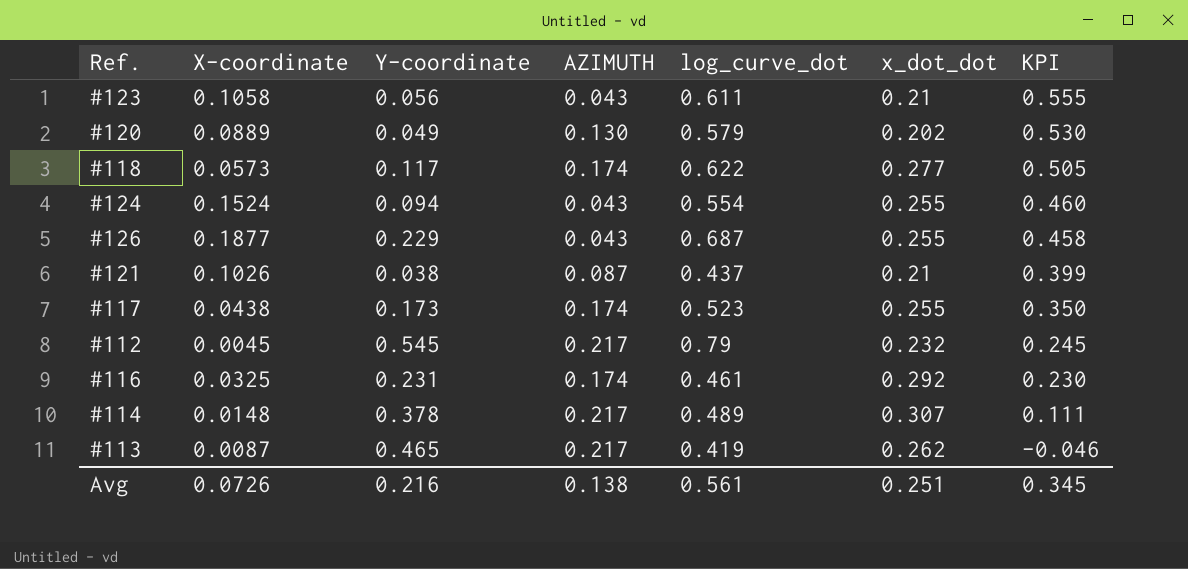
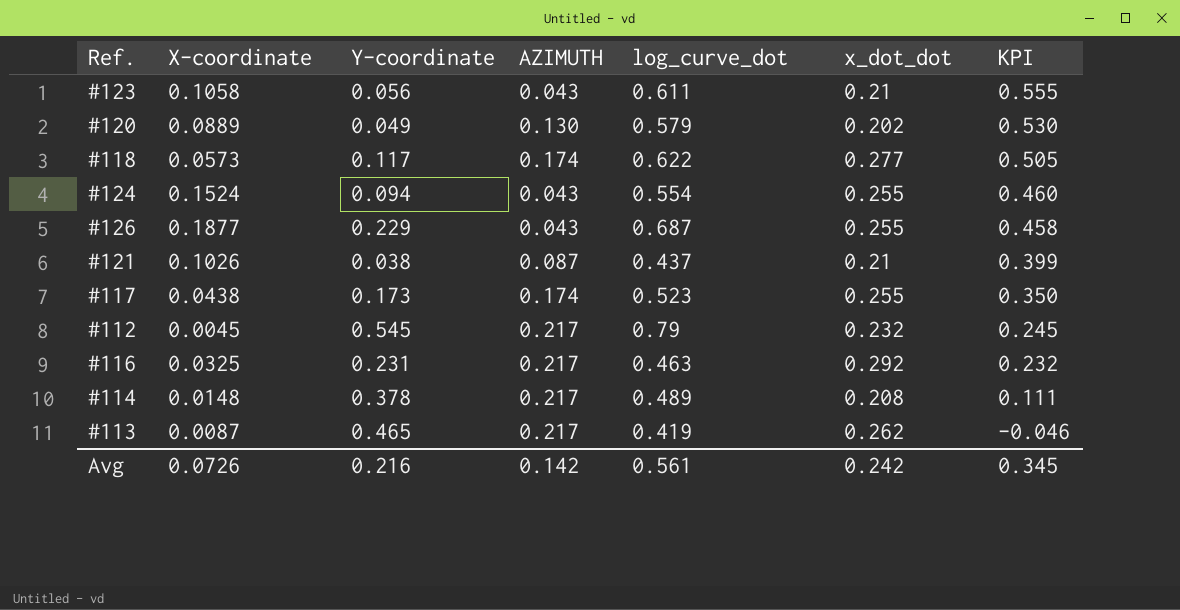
#116 | AZIMUTH: 0.174 -> 0.217
#116 | log_curve_dot: 0.461 -> 0.463
#116 | KPI: 0.230 -> 0.232
#114 | x_dot_dot: 0.307 -> 0.208
Avg | AZIMUTH: 0.138 -> 0.142
Avg | x_dot_dot: 0.251 -> 0.242

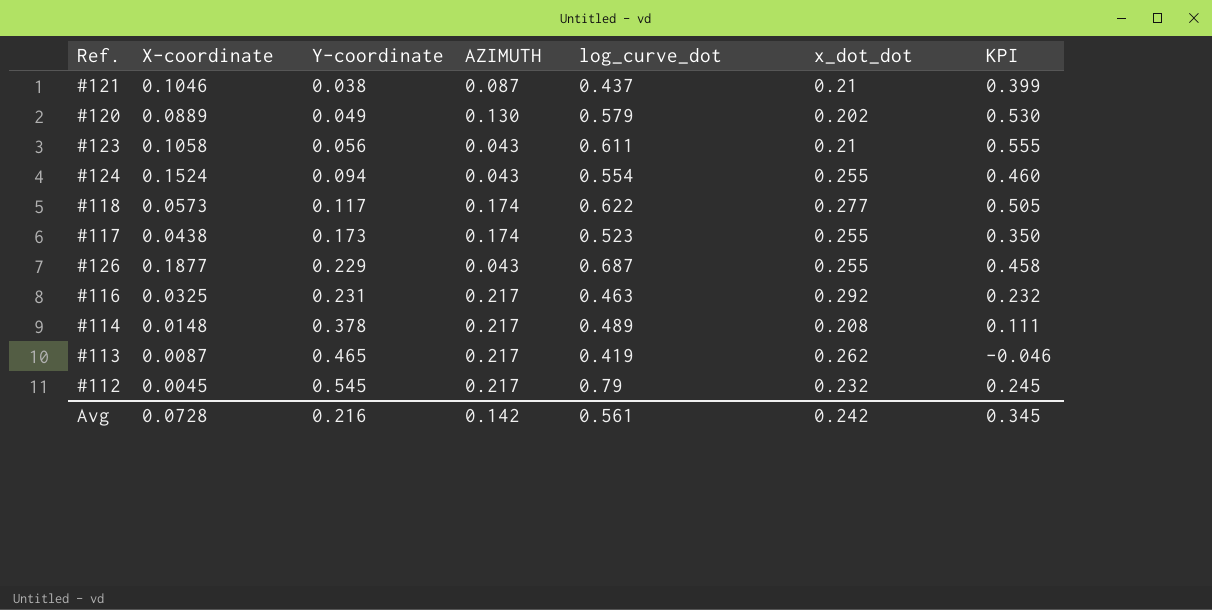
row order: KPI descending -> Y-coordinate ascending
#121 | X-coordinate: 0.1026 -> 0.1046
Avg | X-coordinate: 0.0726 -> 0.0728

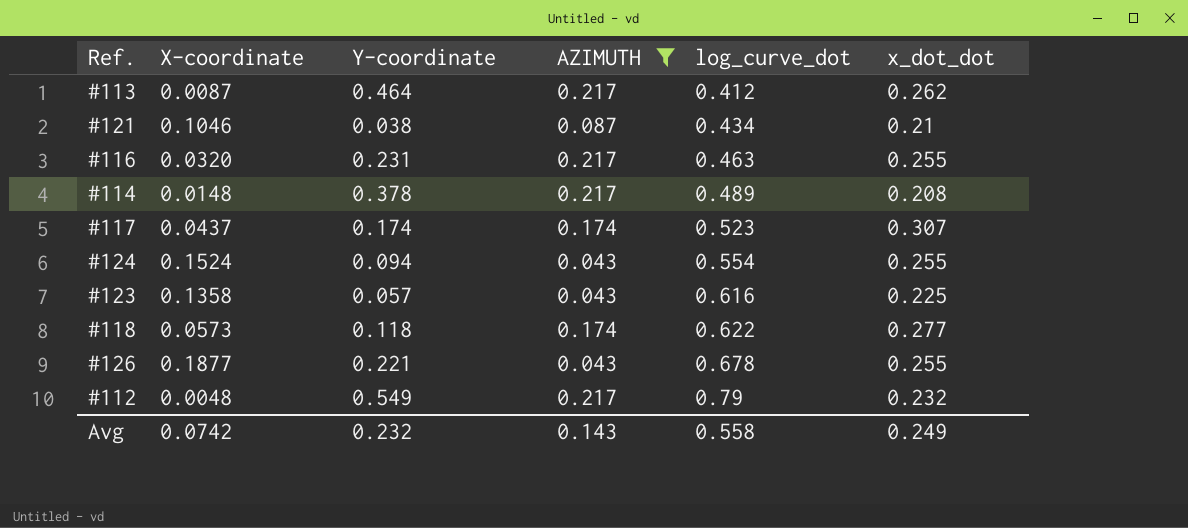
filter: none -> AZIMUTH != 0.130
row order: Y-coordinate ascending -> log_curve_dot ascending
column KPI | formula: [log_curve_dot] - [Y-coordinate] -> none
#113 | Y-coordinate: 0.465 -> 0.464
#113 | log_curve_dot: 0.419 -> 0.412
#121 | log_curve_dot: 0.437 -> 0.434
#116 | X-coordinate: 0.0325 -> 0.0320
#116 | x_dot_dot: 0.292 -> 0.255
#117 | X-coordinate: 0.0438 -> 0.0437
#117 | Y-coordinate: 0.173 -> 0.174
#117 | x_dot_dot: 0.255 -> 0.307
#123 | X-coordinate: 0.1058 -> 0.1358
#123 | Y-coordinate: 0.056 -> 0.057
#123 | log_curve_dot: 0.611 -> 0.616
#123 | x_dot_dot: 0.21 -> 0.225
#118 | Y-coordinate: 0.117 -> 0.118
#126 | Y-coordinate: 0.229 -> 0.221
#126 | log_curve_dot: 0.687 -> 0.678
#112 | X-coordinate: 0.0045 -> 0.0048
#112 | Y-coordinate: 0.545 -> 0.549
Avg | X-coordinate: 0.0728 -> 0.0742
Avg | Y-coordinate: 0.216 -> 0.232
Avg | AZIMUTH: 0.142 -> 0.143
Avg | log_curve_dot: 0.561 -> 0.558
Avg | x_dot_dot: 0.242 -> 0.249

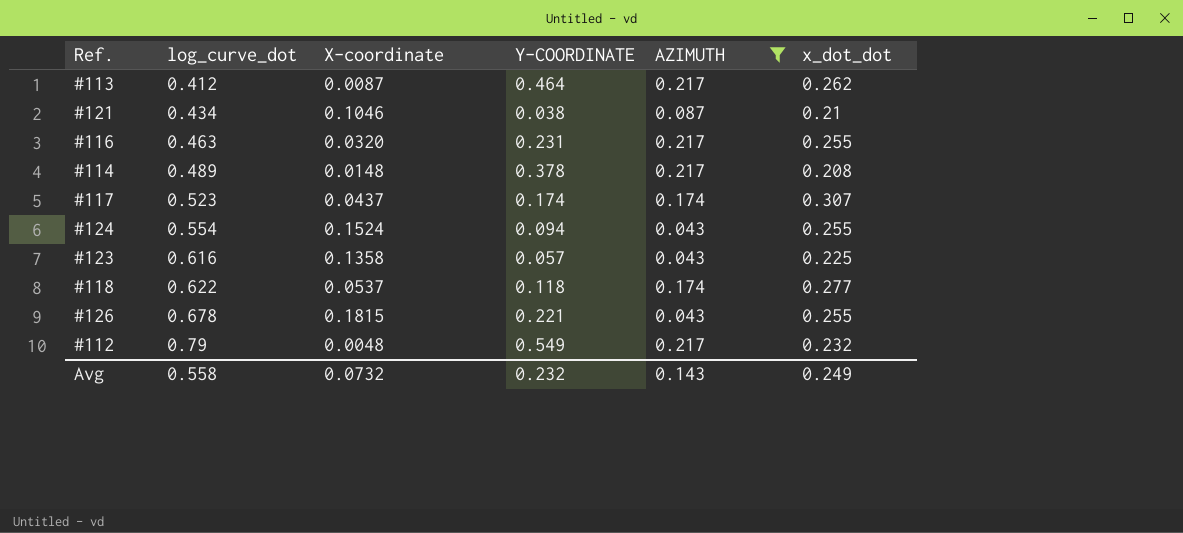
column log_curve_dot | position: 5 -> 2
column name: Y-coordinate -> Y-COORDINATE
#118 | X-coordinate: 0.0573 -> 0.0537
#126 | X-coordinate: 0.1877 -> 0.1815
Avg | X-coordinate: 0.0742 -> 0.0732

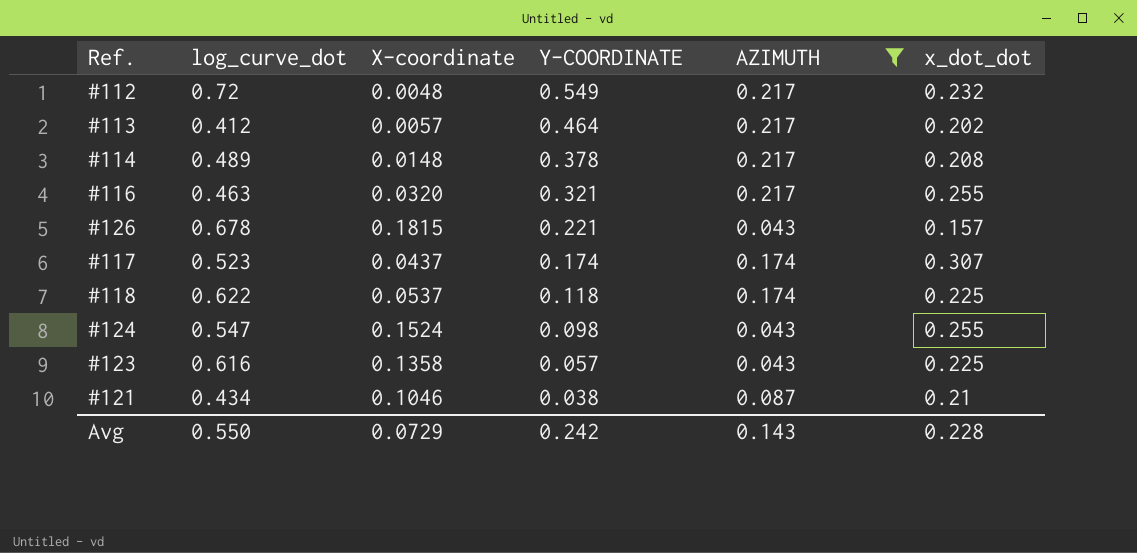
row order: log_curve_dot ascending -> Y-COORDINATE descending
#112 | log_curve_dot: 0.79 -> 0.72
#113 | X-coordinate: 0.0087 -> 0.0057
#113 | x_dot_dot: 0.262 -> 0.202
#116 | Y-COORDINATE: 0.231 -> 0.321
#126 | x_dot_dot: 0.255 -> 0.157
#118 | x_dot_dot: 0.277 -> 0.225
#124 | log_curve_dot: 0.554 -> 0.547
#124 | Y-COORDINATE: 0.094 -> 0.098
Avg | log_curve_dot: 0.558 -> 0.550
Avg | X-coordinate: 0.0732 -> 0.0729
Avg | Y-COORDINATE: 0.232 -> 0.242
Avg | x_dot_dot: 0.249 -> 0.228

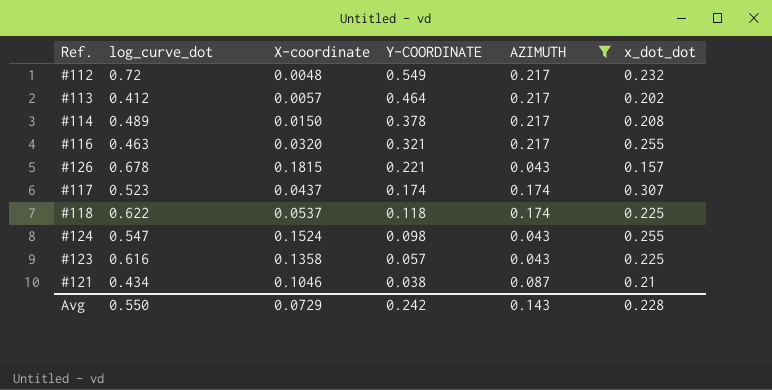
#114 | X-coordinate: 0.0148 -> 0.0150

